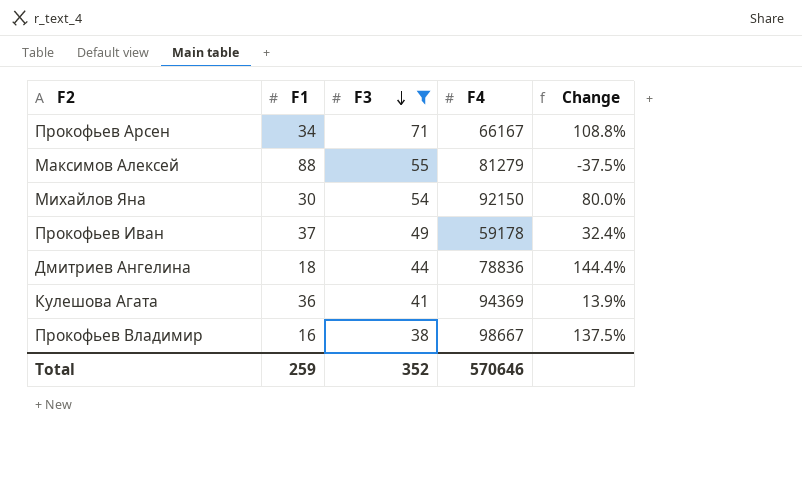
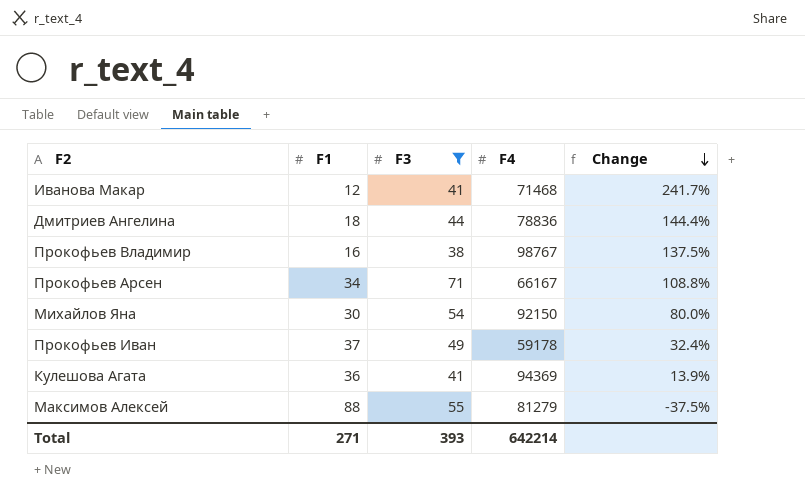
row order: F3 descending -> Change descending
row Иванова Макар: none -> 12 | 41 | 71468 | 241.7%
Прокофьев Владимир | F4: 98667 -> 98767
Total | F1: 259 -> 271
Total | F3: 352 -> 393
Total | F4: 570646 -> 642214

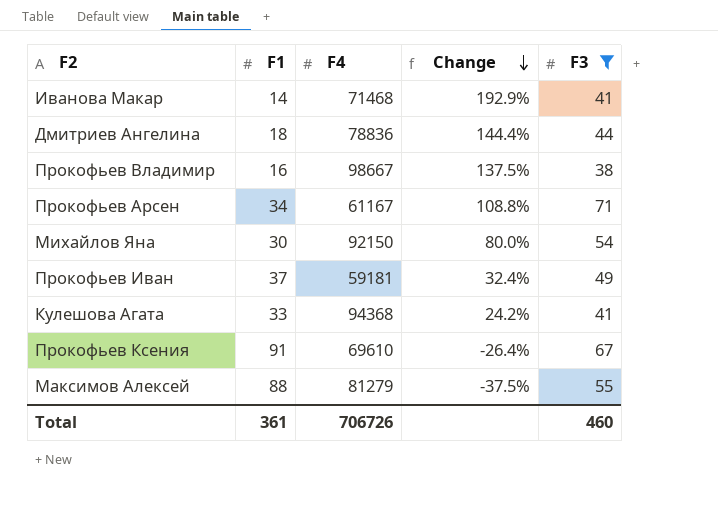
column F3 | position: 3 -> 5
Иванова Макар | F1: 12 -> 14
Иванова Макар | Change: 241.7% -> 192.9%
Прокофьев Владимир | F4: 98767 -> 98667
Прокофьев Арсен | F4: 66167 -> 61167
Прокофьев Иван | F4: 59178 -> 59181
Кулешова Агата | F1: 36 -> 33
Кулешова Агата | F4: 94369 -> 94368
Кулешова Агата | Change: 13.9% -> 24.2%
row Прокофьев Ксения: none -> 91 | 69610 | -26.4% | 67
Total | F1: 271 -> 361
Total | F4: 642214 -> 706726
Total | F3: 393 -> 460

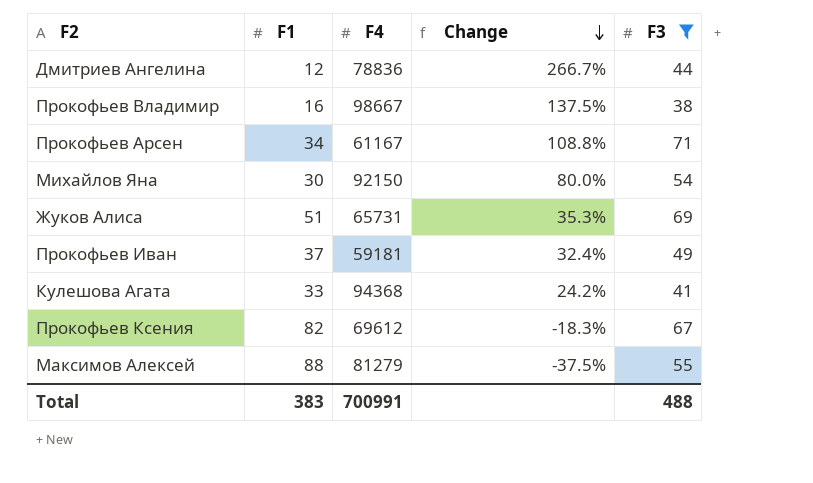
row Иванова Макар: 14 | 71468 | 192.9% | 41 -> none
Дмитриев Ангелина | F1: 18 -> 12
Дмитриев Ангелина | Change: 144.4% -> 266.7%
row Жуков Алиса: none -> 51 | 65731 | 35.3% | 69
Прокофьев Ксения | F1: 91 -> 82
Прокофьев Ксения | F4: 69610 -> 69612
Прокофьев Ксения | Change: -26.4% -> -18.3%
Total | F1: 361 -> 383
Total | F4: 706726 -> 700991
Total | F3: 460 -> 488

